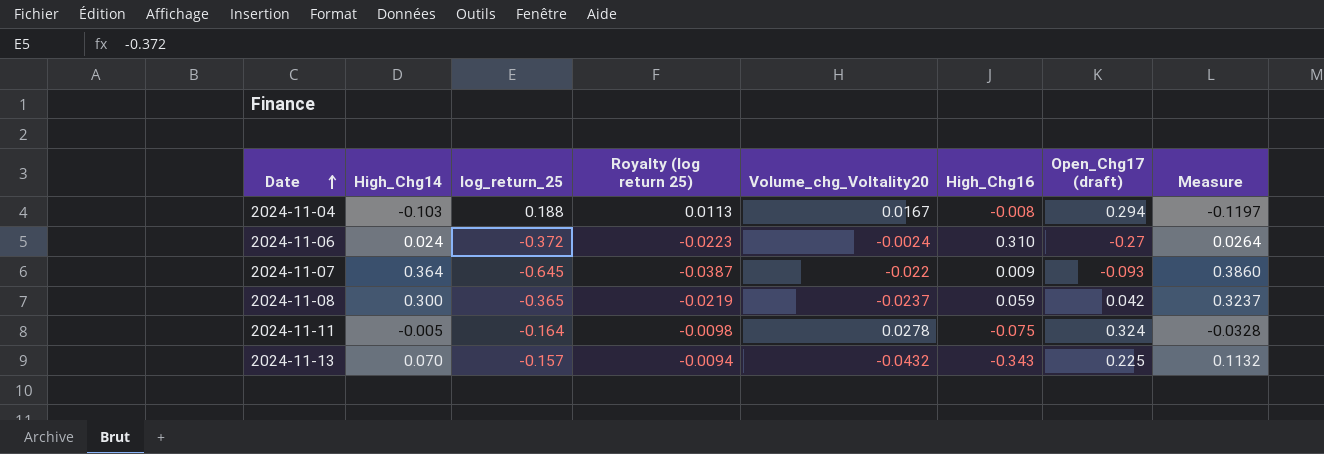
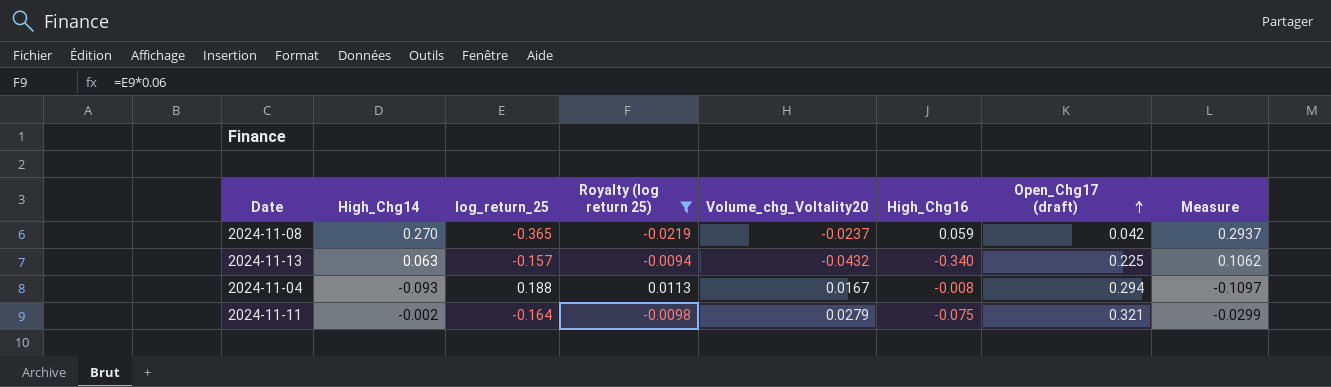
filter: none -> Royalty (log return 25) >= -0.0219
row order: Date ascending -> Open_Chg17 (draft) ascending
2024-11-08 | High_Chg14: 0.300 -> 0.270
2024-11-08 | Measure: 0.3237 -> 0.2937
2024-11-13 | High_Chg14: 0.070 -> 0.063
2024-11-13 | High_Chg16: -0.343 -> -0.340
2024-11-13 | Measure: 0.1132 -> 0.1062
2024-11-04 | High_Chg14: -0.103 -> -0.093
2024-11-04 | Measure: -0.1197 -> -0.1097
2024-11-11 | High_Chg14: -0.005 -> -0.002
2024-11-11 | Volume_chg_Voltality20: 0.0278 -> 0.0279
2024-11-11 | Open_Chg17 (draft): 0.324 -> 0.321
2024-11-11 | Measure: -0.0328 -> -0.0299

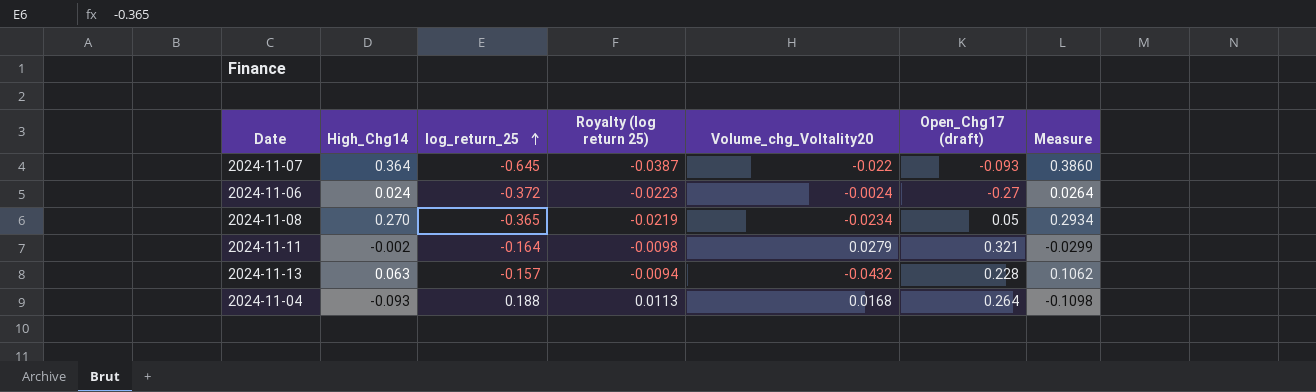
filter: Royalty (log return 25) >= -0.0219 -> none
row order: Open_Chg17 (draft) ascending -> log_return_25 ascending
column High_Chg16 | position: 6 -> none
2024-11-08 | Volume_chg_Voltality20: -0.0237 -> -0.0234
2024-11-08 | Open_Chg17 (draft): 0.042 -> 0.05
2024-11-08 | Measure: 0.2937 -> 0.2934
2024-11-13 | Open_Chg17 (draft): 0.225 -> 0.228
2024-11-04 | Volume_chg_Voltality20: 0.0167 -> 0.0168
2024-11-04 | Open_Chg17 (draft): 0.294 -> 0.264
2024-11-04 | Measure: -0.1097 -> -0.1098

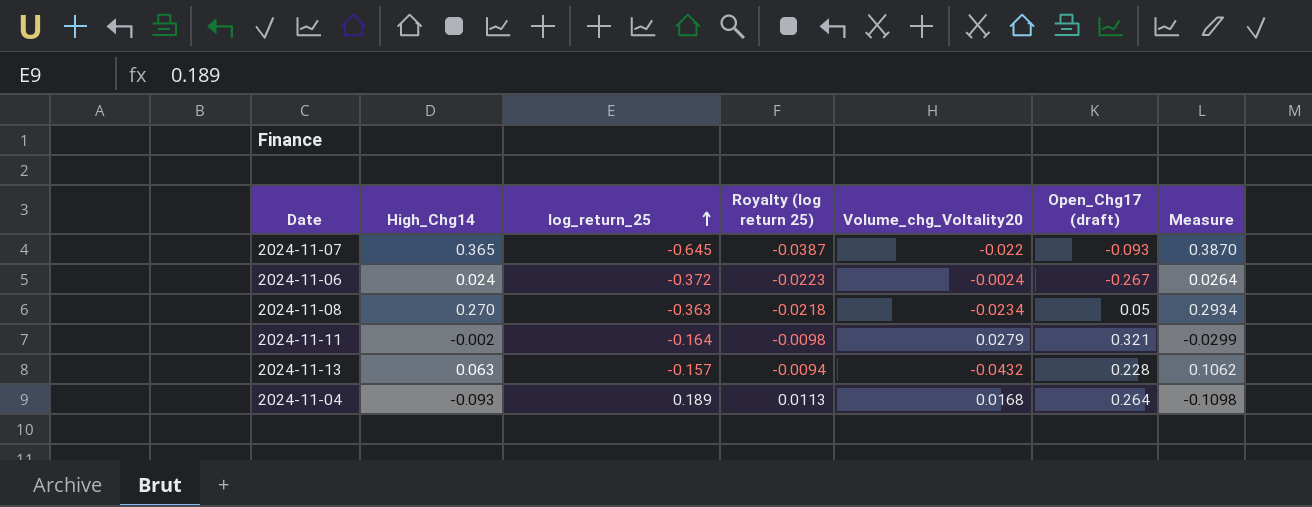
2024-11-07 | High_Chg14: 0.364 -> 0.365
2024-11-07 | Measure: 0.3860 -> 0.3870
2024-11-06 | Open_Chg17 (draft): -0.27 -> -0.267
2024-11-08 | log_return_25: -0.365 -> -0.363
2024-11-08 | Royalty (log return 25): -0.0219 -> -0.0218
2024-11-04 | log_return_25: 0.188 -> 0.189

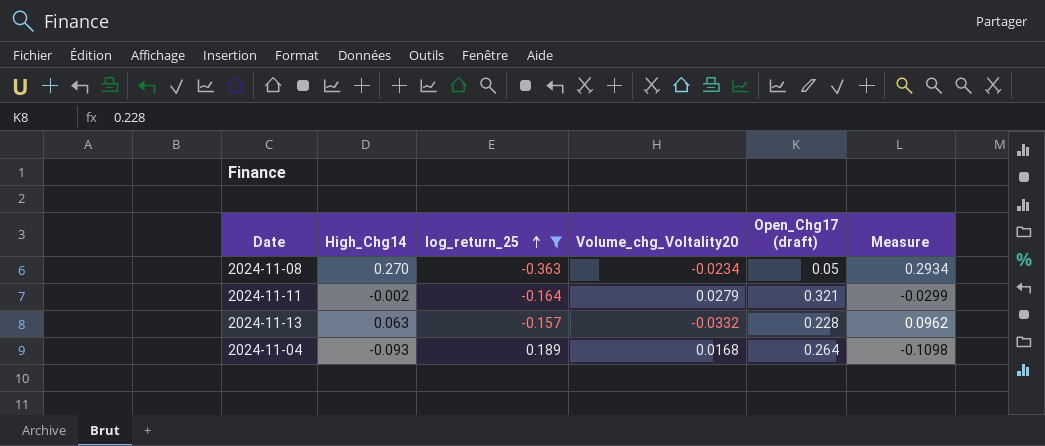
filter: none -> log_return_25 >= -0.363
column Royalty (log return 25) | formula: [log_return_25] * 0.06 -> none
2024-11-13 | Volume_chg_Voltality20: -0.0432 -> -0.0332
2024-11-13 | Measure: 0.1062 -> 0.0962

